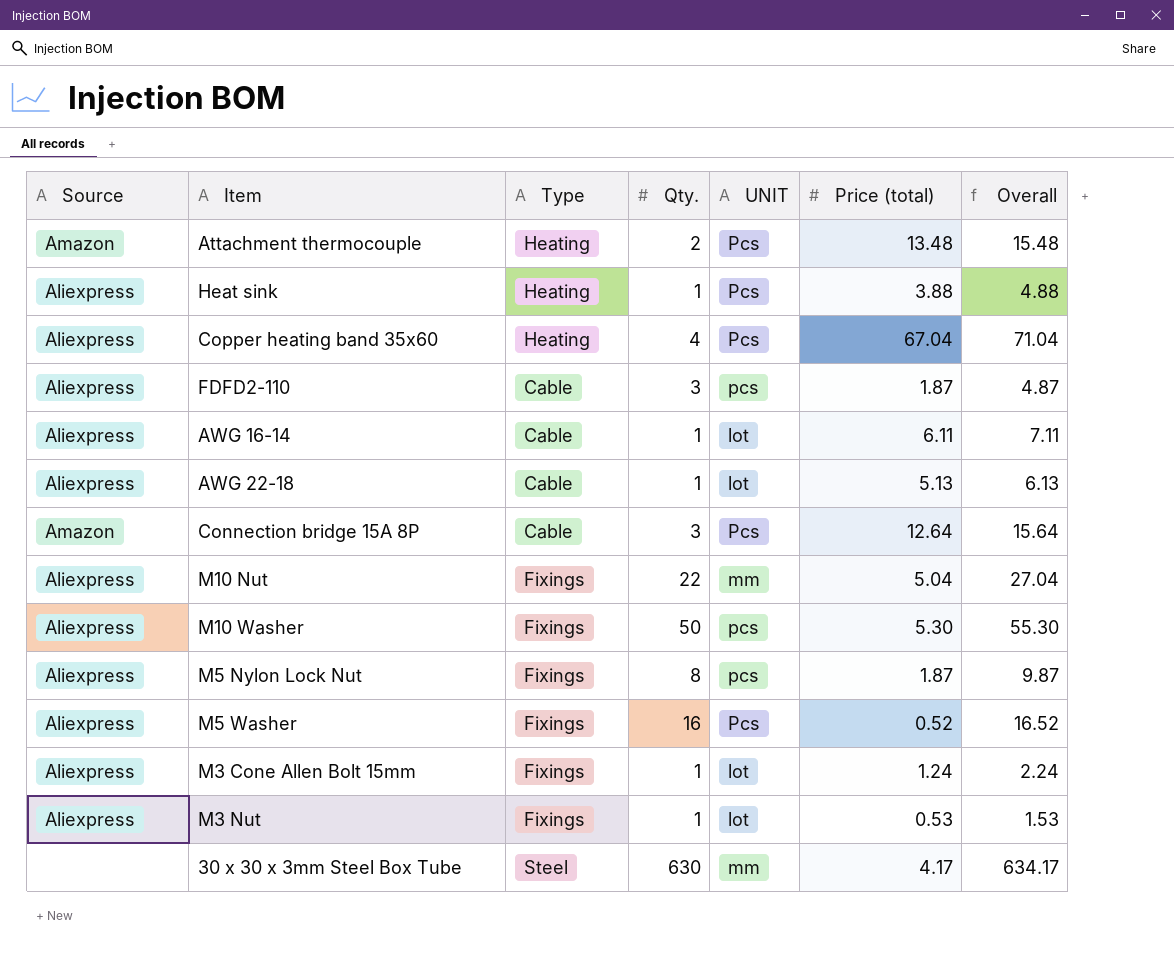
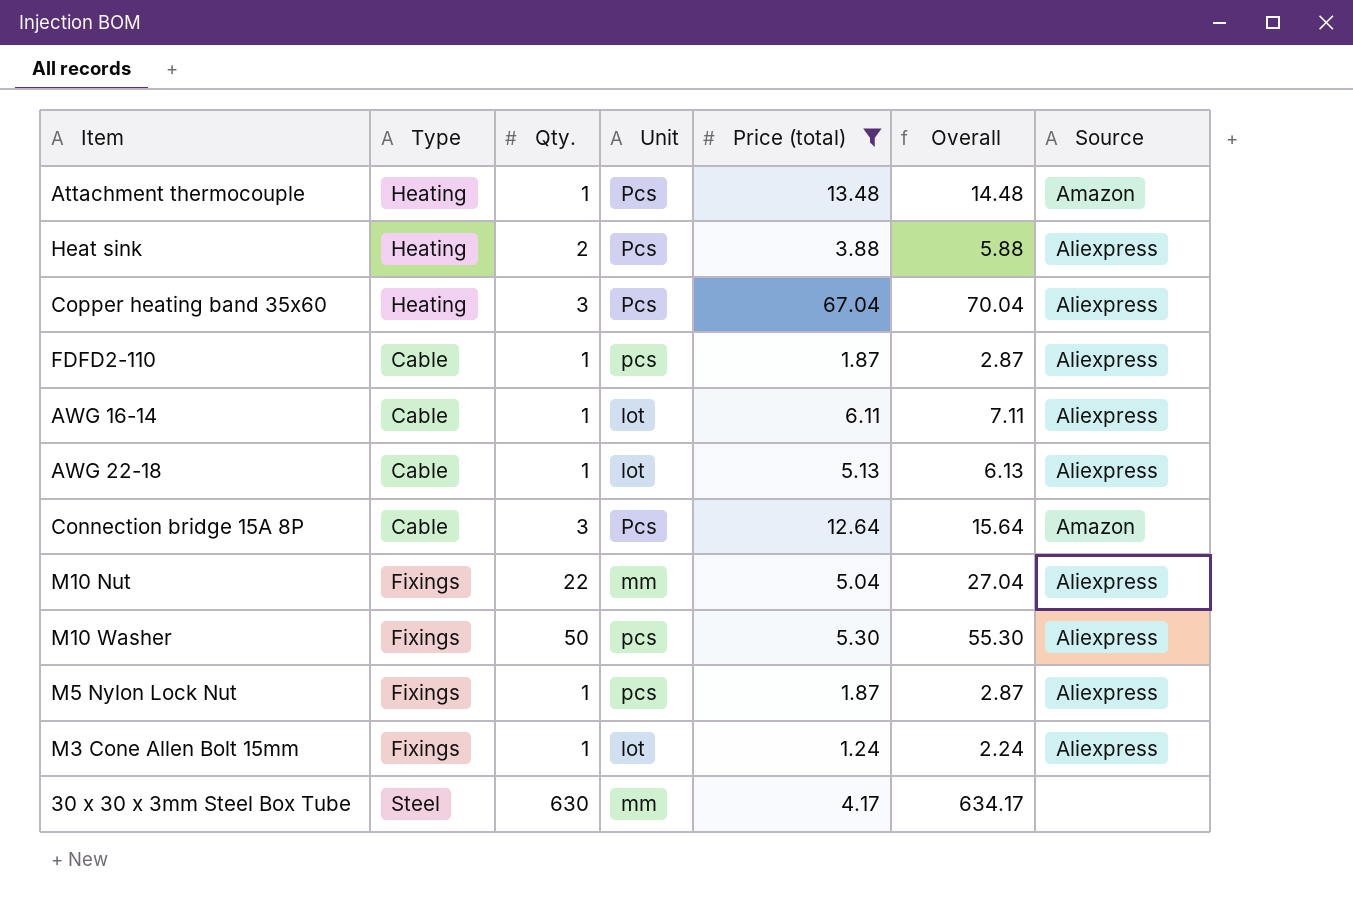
filter: none -> Price (total) >= 1.24
column name: UNIT -> Unit
column Source | position: 1 -> 7
Attachment thermocouple | Qty.: 2 -> 1
Attachment thermocouple | Overall: 15.48 -> 14.48
Heat sink | Qty.: 1 -> 2
Heat sink | Overall: 4.88 -> 5.88
Copper heating band 35x60 | Qty.: 4 -> 3
Copper heating band 35x60 | Overall: 71.04 -> 70.04
FDFD2-110 | Qty.: 3 -> 1
FDFD2-110 | Overall: 4.87 -> 2.87
M5 Nylon Lock Nut | Qty.: 8 -> 1
M5 Nylon Lock Nut | Overall: 9.87 -> 2.87

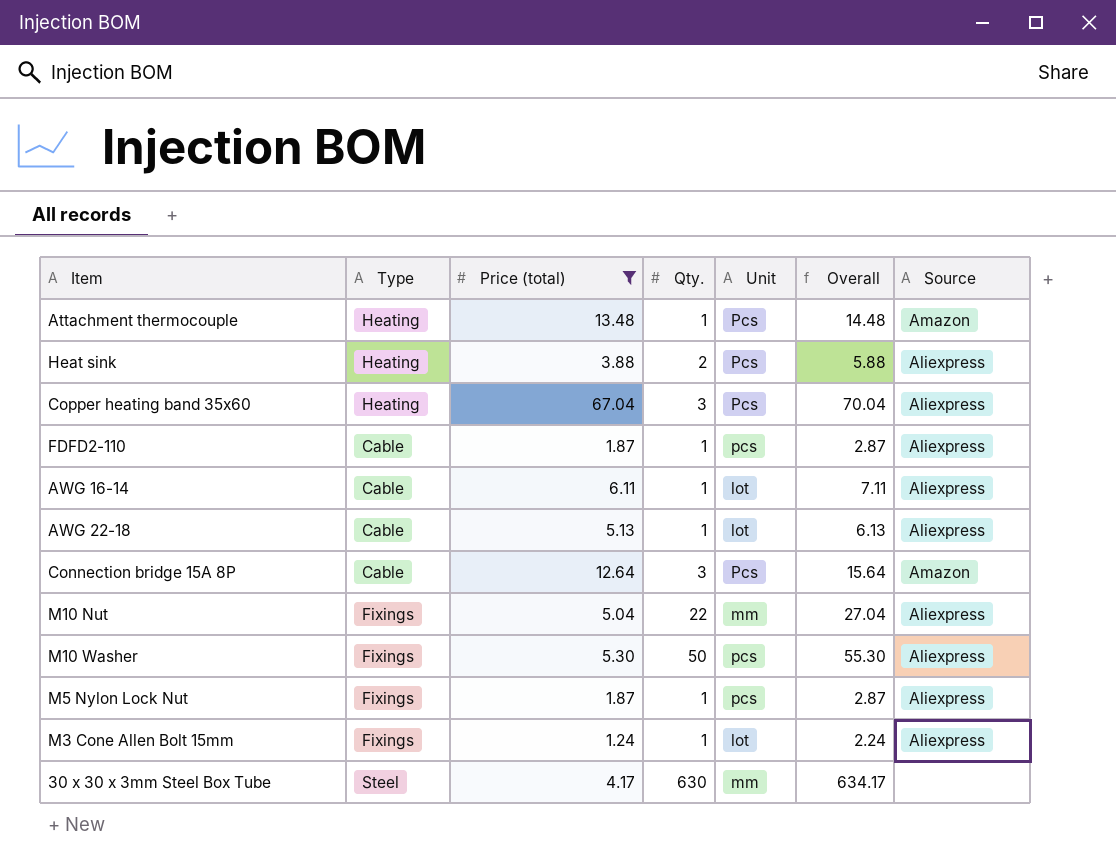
column Price (total) | position: 5 -> 3

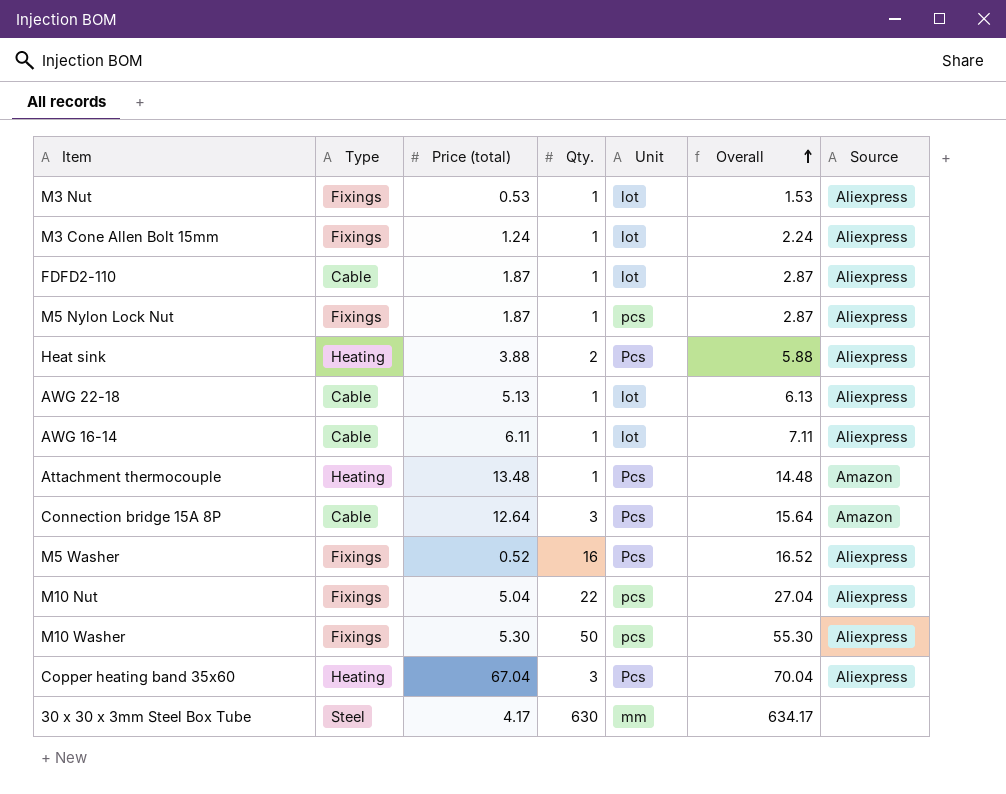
filter: Price (total) >= 1.24 -> none
row order: none -> Overall ascending
FDFD2-110 | Unit: pcs -> lot
M10 Nut | Unit: mm -> pcs

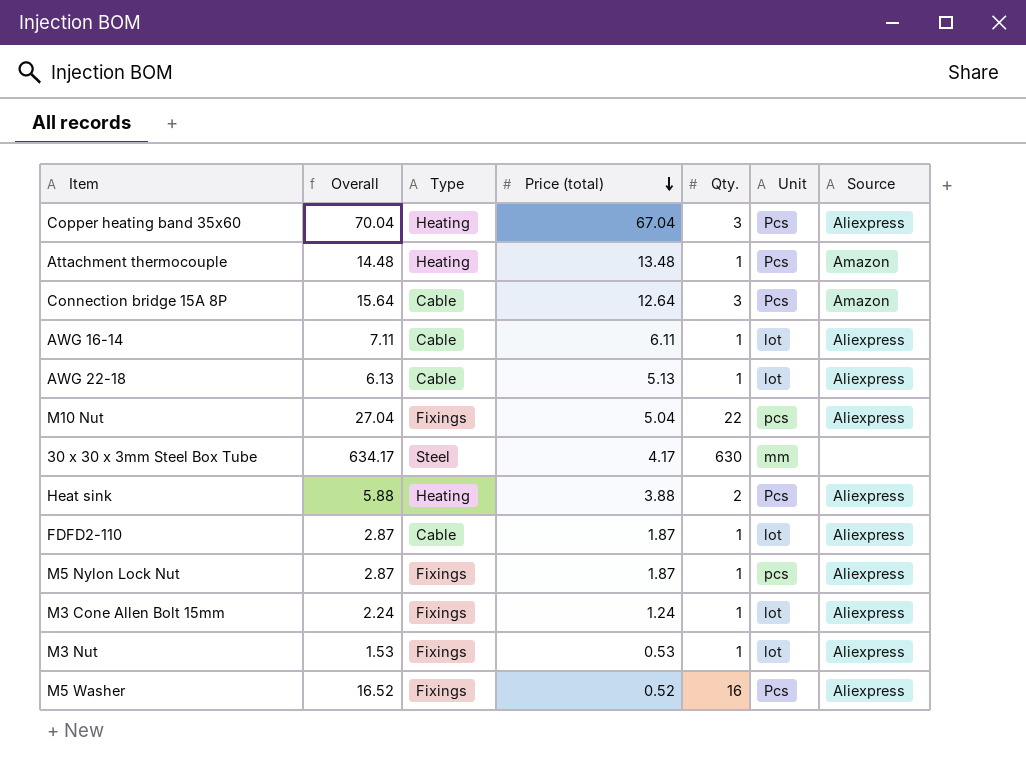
row order: Overall ascending -> Price (total) descending
column Overall | position: 6 -> 2
row M10 Washer: Fixings | 5.30 | 50 | pcs | 55.30 | Aliexpress -> none

